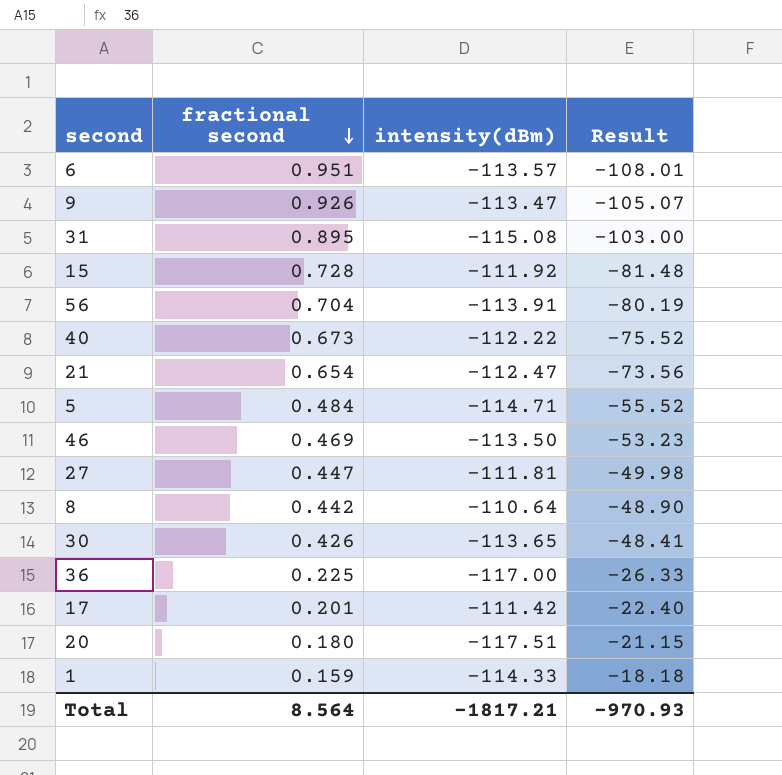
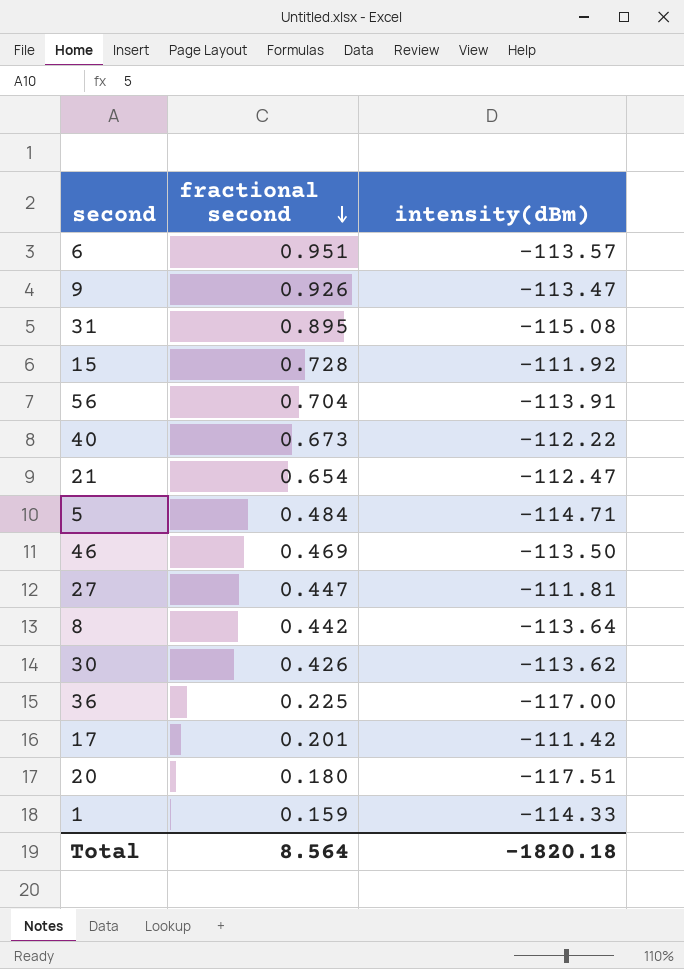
column Result | formula: [fractional second] * [intensity(dBm)] -> none
8 | intensity(dBm): -110.64 -> -113.64
30 | intensity(dBm): -113.65 -> -113.62
Total | intensity(dBm): -1817.21 -> -1820.18

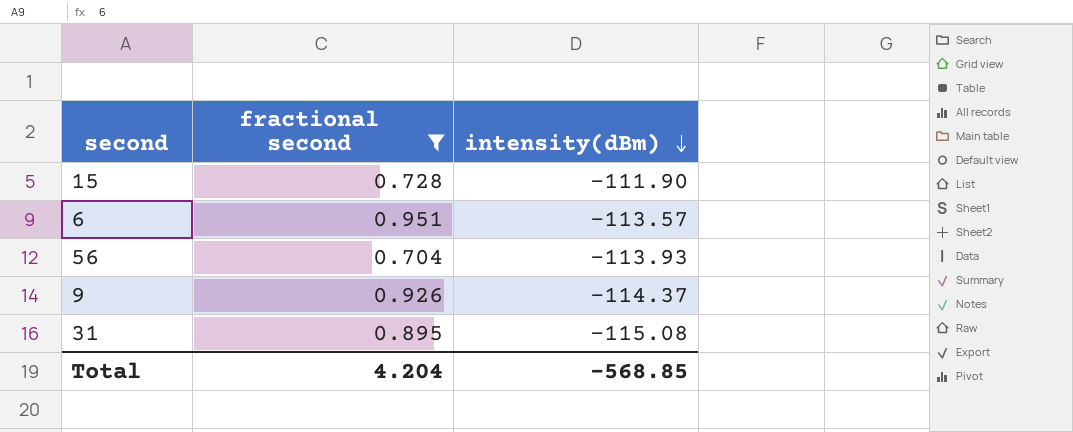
filter: none -> fractional second >= 0.704
row order: fractional second descending -> intensity(dBm) descending
15 | intensity(dBm): -111.92 -> -111.90
56 | intensity(dBm): -113.91 -> -113.93
9 | intensity(dBm): -113.47 -> -114.37
Total | fractional second: 8.564 -> 4.204
Total | intensity(dBm): -1820.18 -> -568.85

